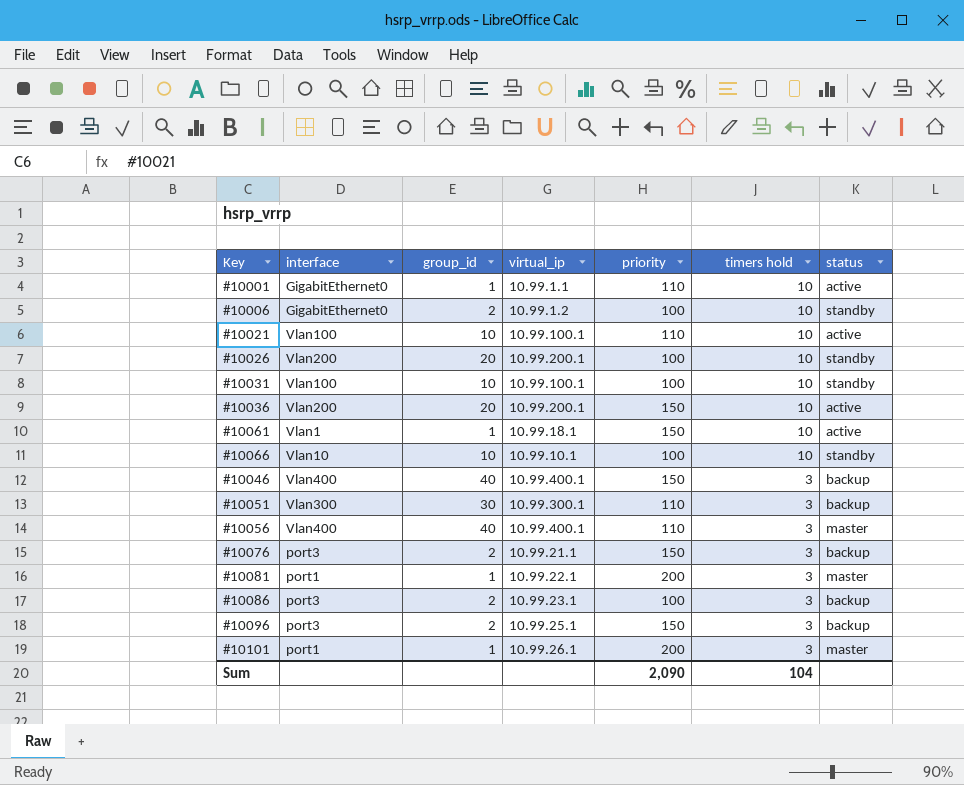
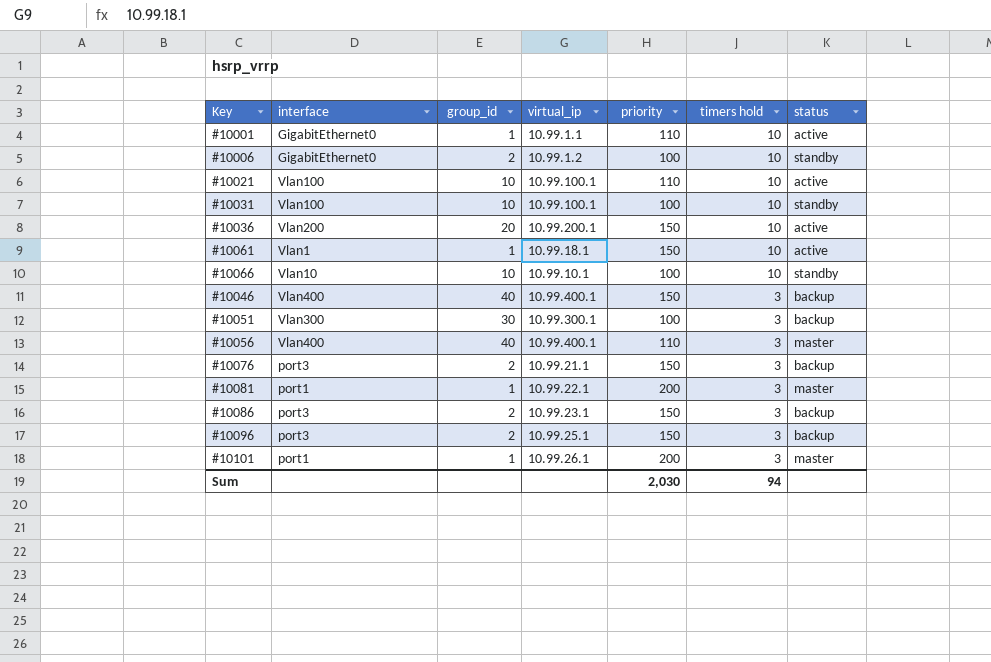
row #10026: Vlan200 | 20 | 10.99.200.1 | 100 | 10 | standby -> none
#10051 | priority: 110 -> 100
#10086 | priority: 100 -> 150
Sum | priority: 2,090 -> 2,030
Sum | timers hold: 104 -> 94

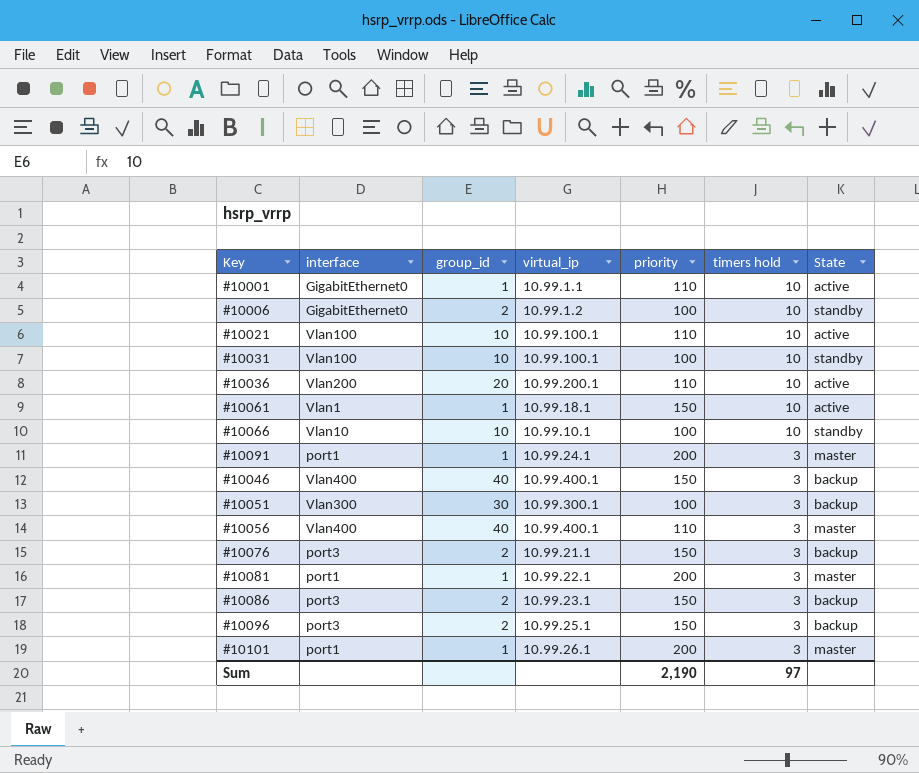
column name: status -> State
#10036 | priority: 150 -> 110
row #10091: none -> port1 | 1 | 10.99.24.1 | 200 | 3 | master
Sum | priority: 2,030 -> 2,190
Sum | timers hold: 94 -> 97

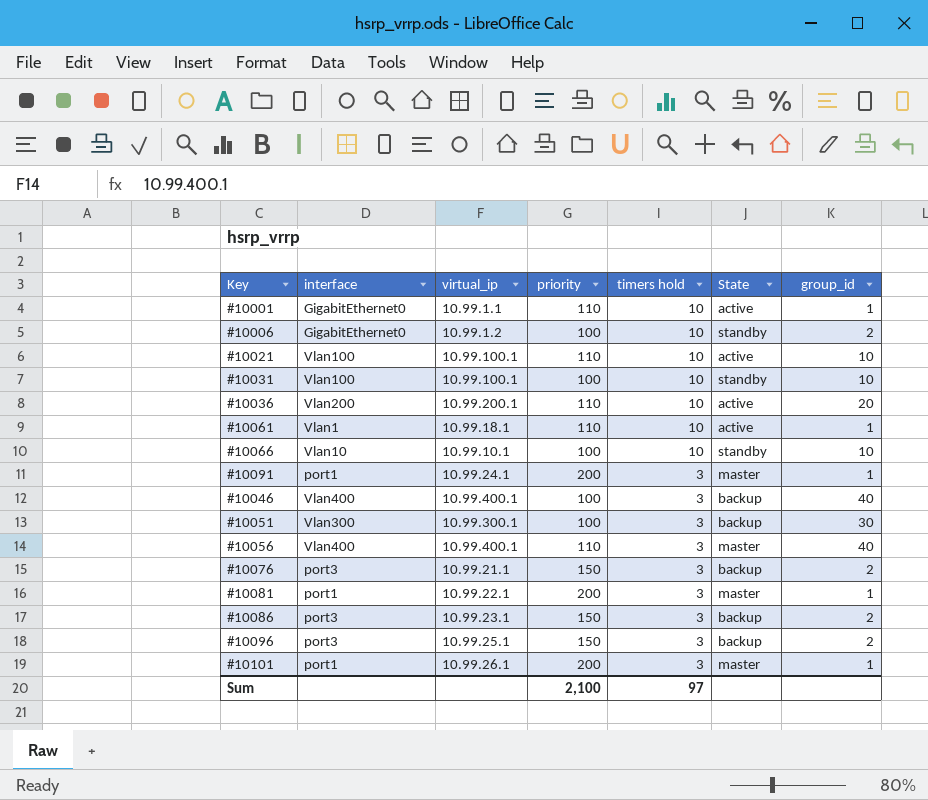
column group_id | position: 3 -> 7
#10061 | priority: 150 -> 110
#10046 | priority: 150 -> 100
Sum | priority: 2,190 -> 2,100

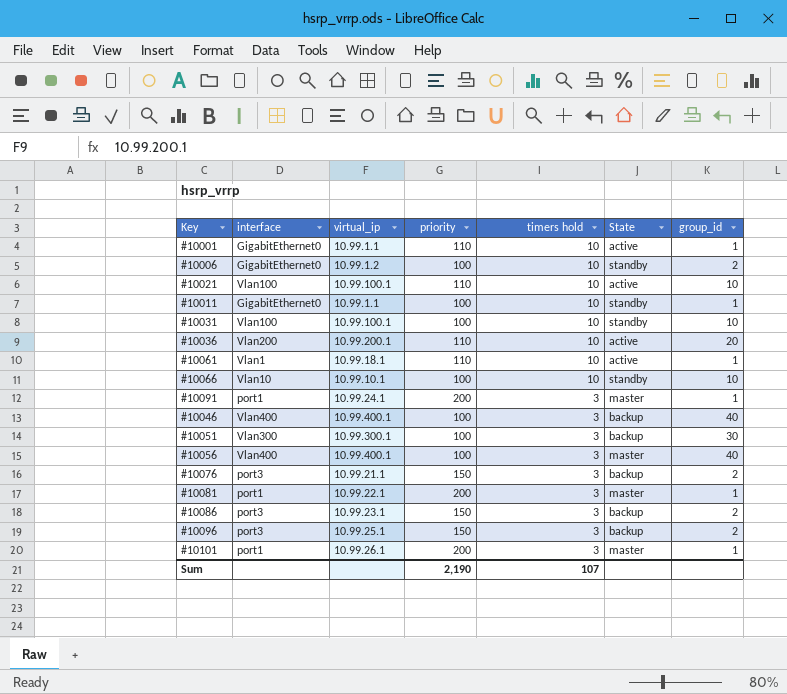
row #10011: none -> GigabitEthernet0 | 10.99.1.1 | 100 | 10 | standby | 1
#10056 | priority: 110 -> 100
Sum | priority: 2,100 -> 2,190
Sum | timers hold: 97 -> 107

